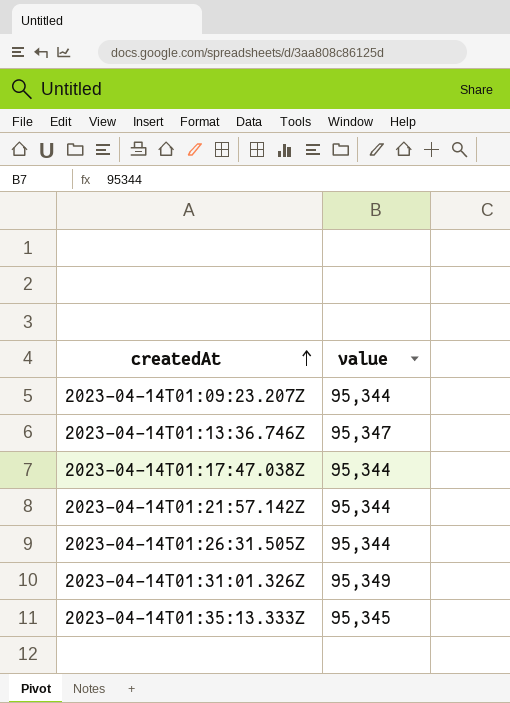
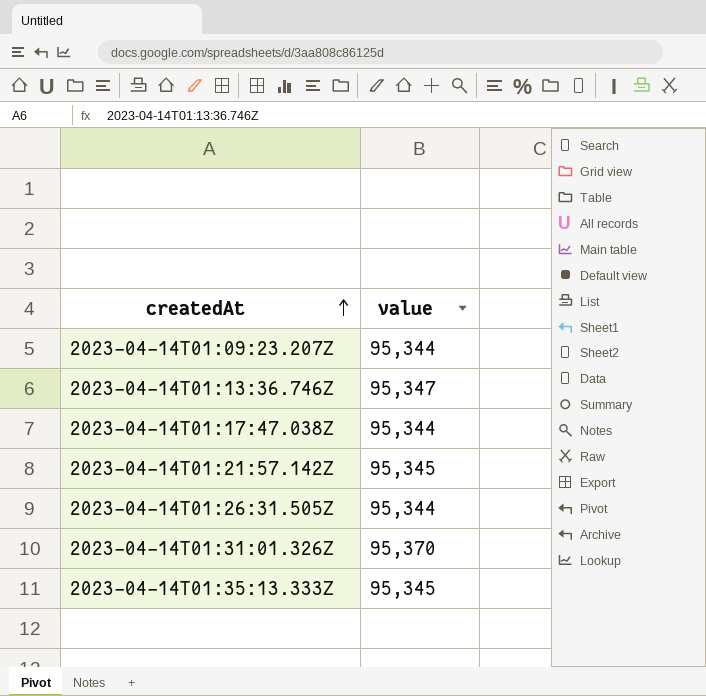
2023-04-14T01:21:57.142Z | value: 95,344 -> 95,345
2023-04-14T01:31:01.326Z | value: 95,349 -> 95,370

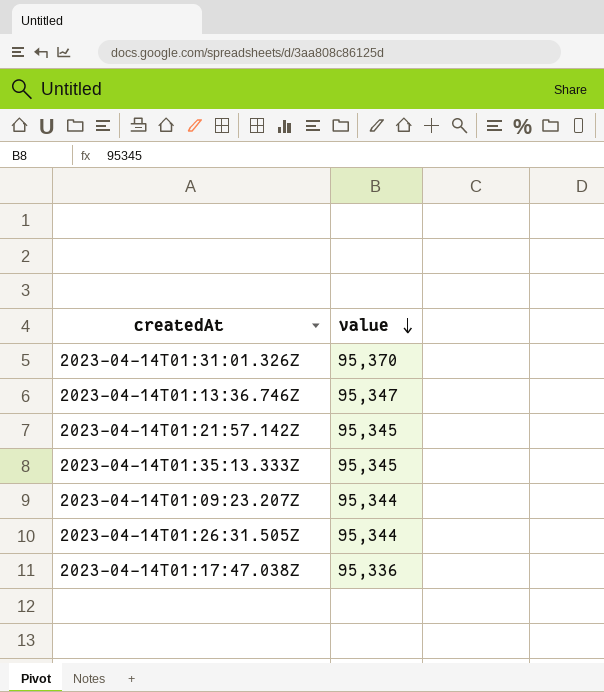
row order: createdAt ascending -> value descending
2023-04-14T01:17:47.038Z | value: 95,344 -> 95,336

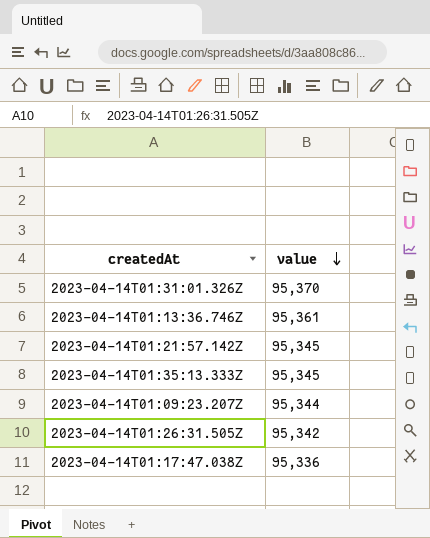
2023-04-14T01:13:36.746Z | value: 95,347 -> 95,361
2023-04-14T01:26:31.505Z | value: 95,344 -> 95,342

